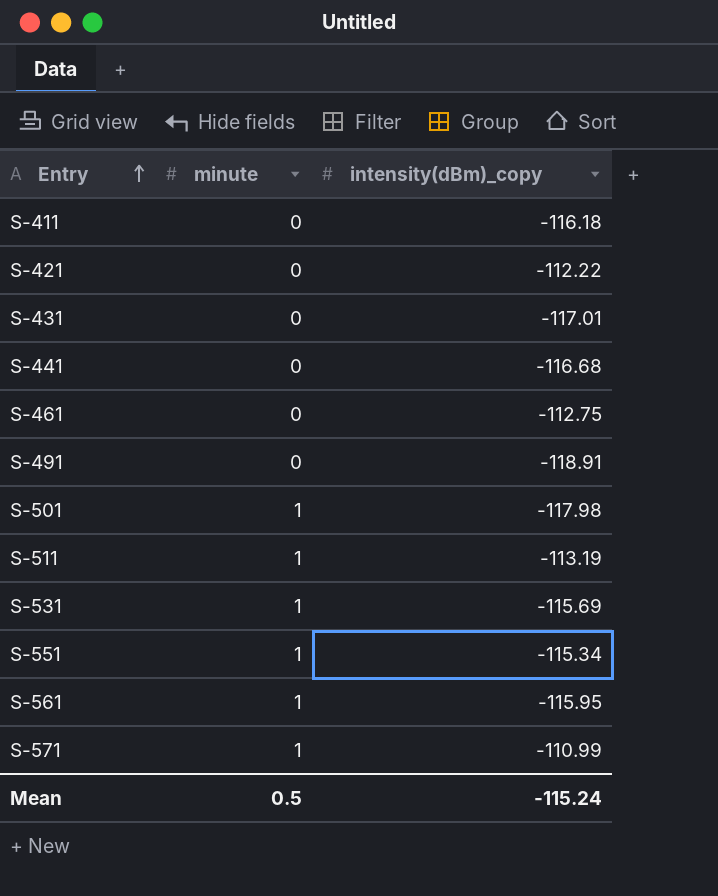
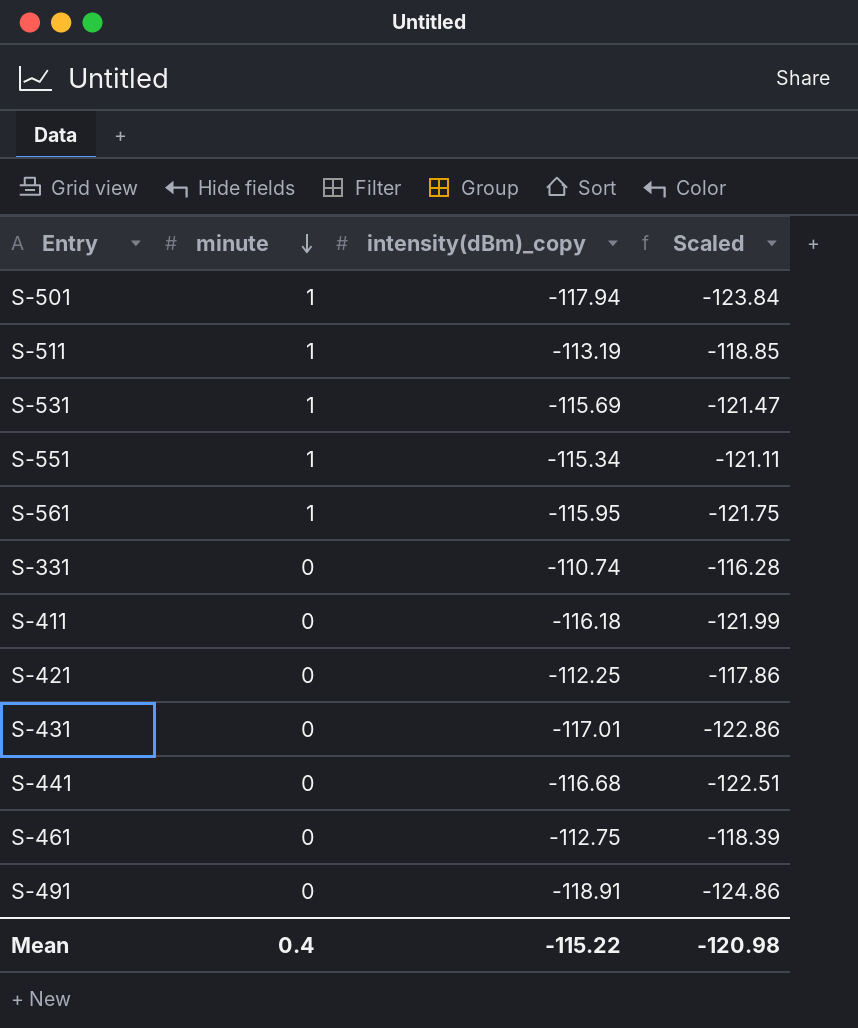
row order: Entry ascending -> minute descending
column Scaled | formula: none -> [intensity(dBm)_copy] * 1.05
row S-571: 1 | -110.99 -> none
S-501 | intensity(dBm)_copy: -117.98 -> -117.94
row S-331: none -> 0 | -110.74 | -116.28
S-421 | intensity(dBm)_copy: -112.22 -> -112.25
Mean | minute: 0.5 -> 0.4
Mean | intensity(dBm)_copy: -115.24 -> -115.22

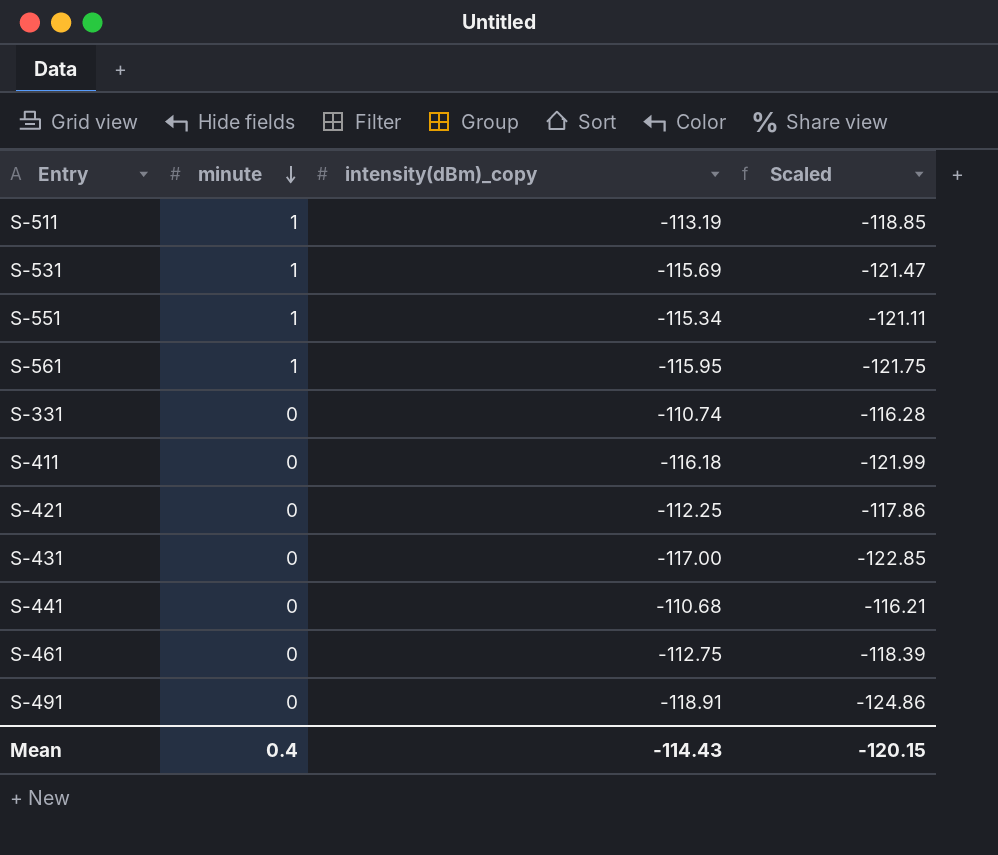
row S-501: 1 | -117.94 | -123.84 -> none
S-431 | intensity(dBm)_copy: -117.01 -> -117.00
S-431 | Scaled: -122.86 -> -122.85
S-441 | intensity(dBm)_copy: -116.68 -> -110.68
S-441 | Scaled: -122.51 -> -116.21
Mean | intensity(dBm)_copy: -115.22 -> -114.43
Mean | Scaled: -120.98 -> -120.15

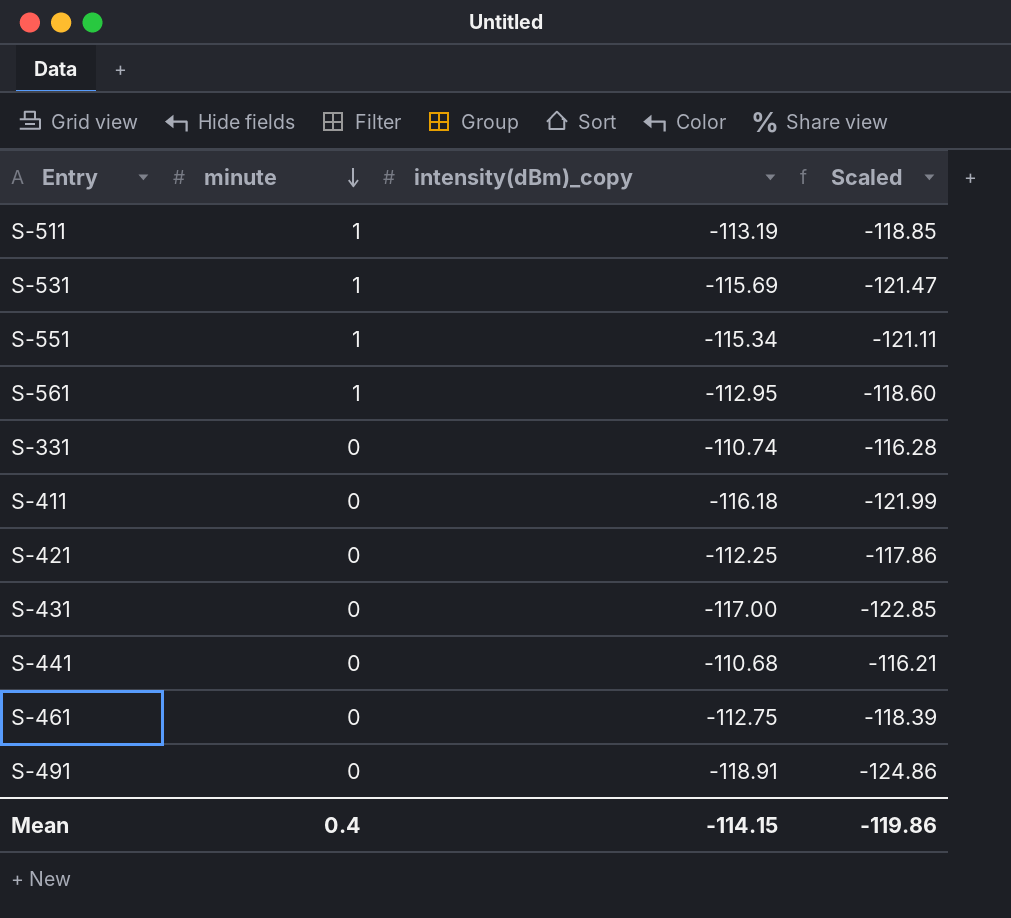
S-561 | intensity(dBm)_copy: -115.95 -> -112.95
S-561 | Scaled: -121.75 -> -118.60
Mean | intensity(dBm)_copy: -114.43 -> -114.15
Mean | Scaled: -120.15 -> -119.86

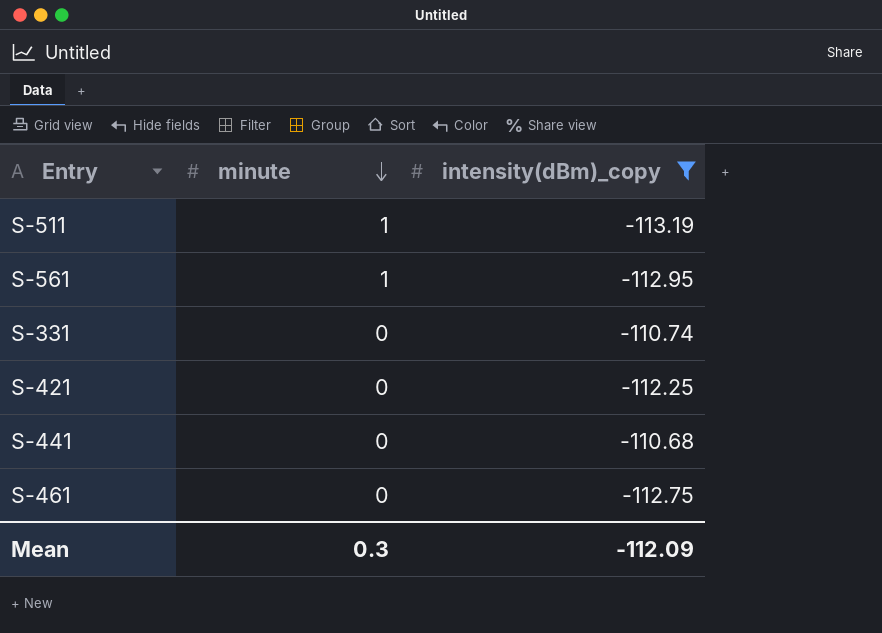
filter: none -> intensity(dBm)_copy >= -113.19
column Scaled | formula: [intensity(dBm)_copy] * 1.05 -> none
Mean | minute: 0.4 -> 0.3
Mean | intensity(dBm)_copy: -114.15 -> -112.09

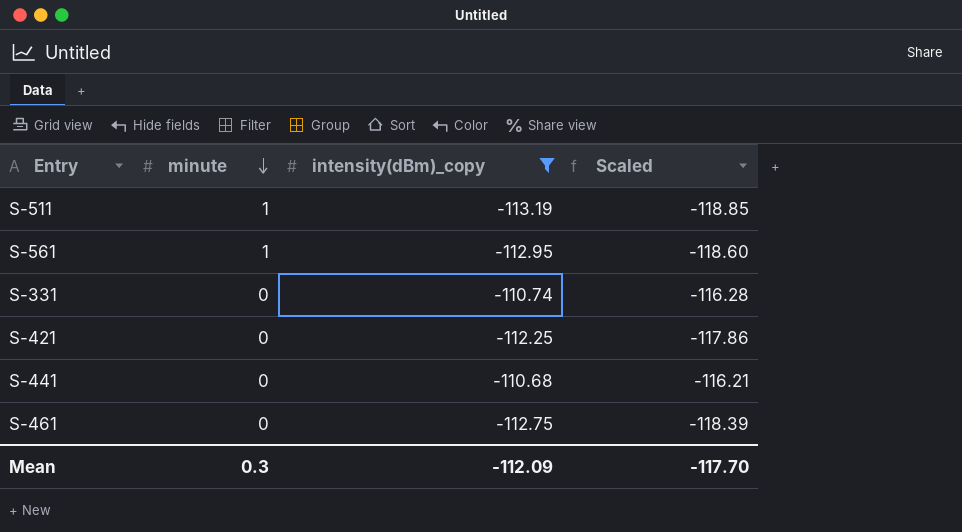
column Scaled | formula: none -> [intensity(dBm)_copy] * 1.05

